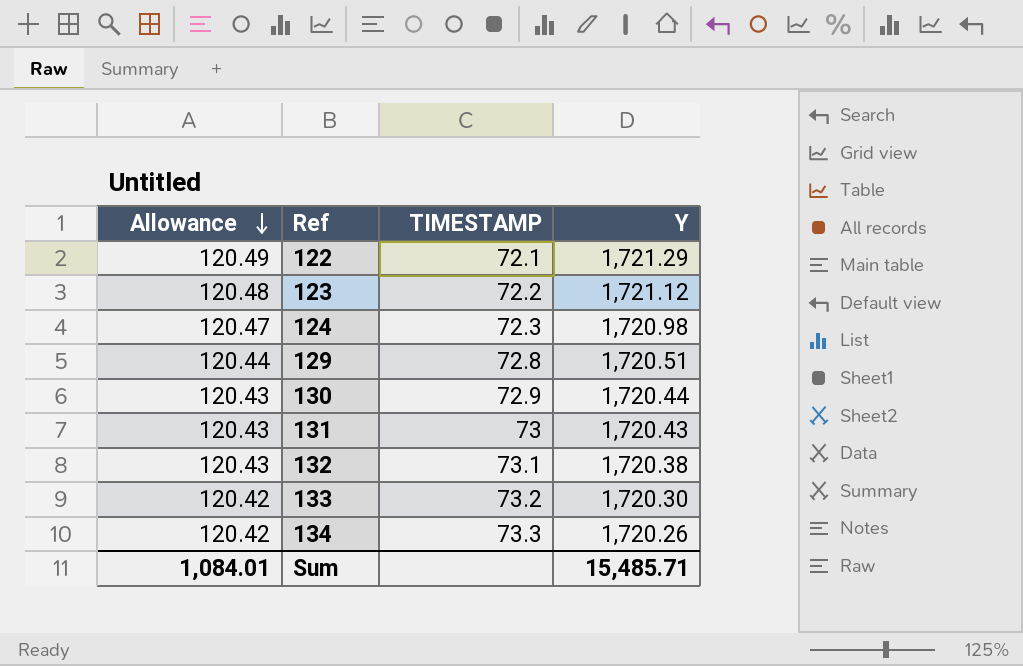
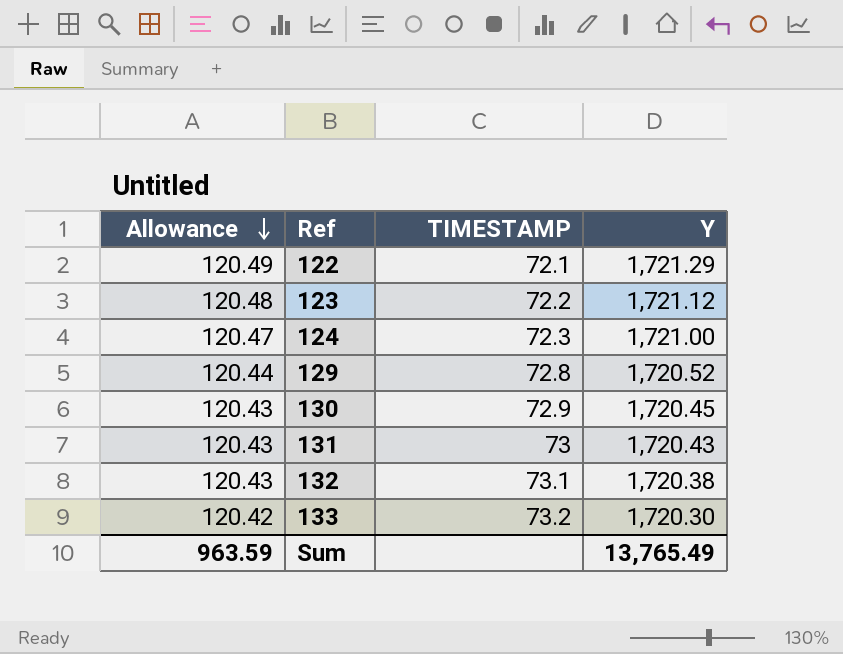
row 134: 120.42 | 73.3 | 1,720.26 -> none
124 | Y: 1,720.98 -> 1,721.00
129 | Y: 1,720.51 -> 1,720.52
130 | Y: 1,720.44 -> 1,720.45
Sum | Allowance: 1,084.01 -> 963.59
Sum | Y: 15,485.71 -> 13,765.49

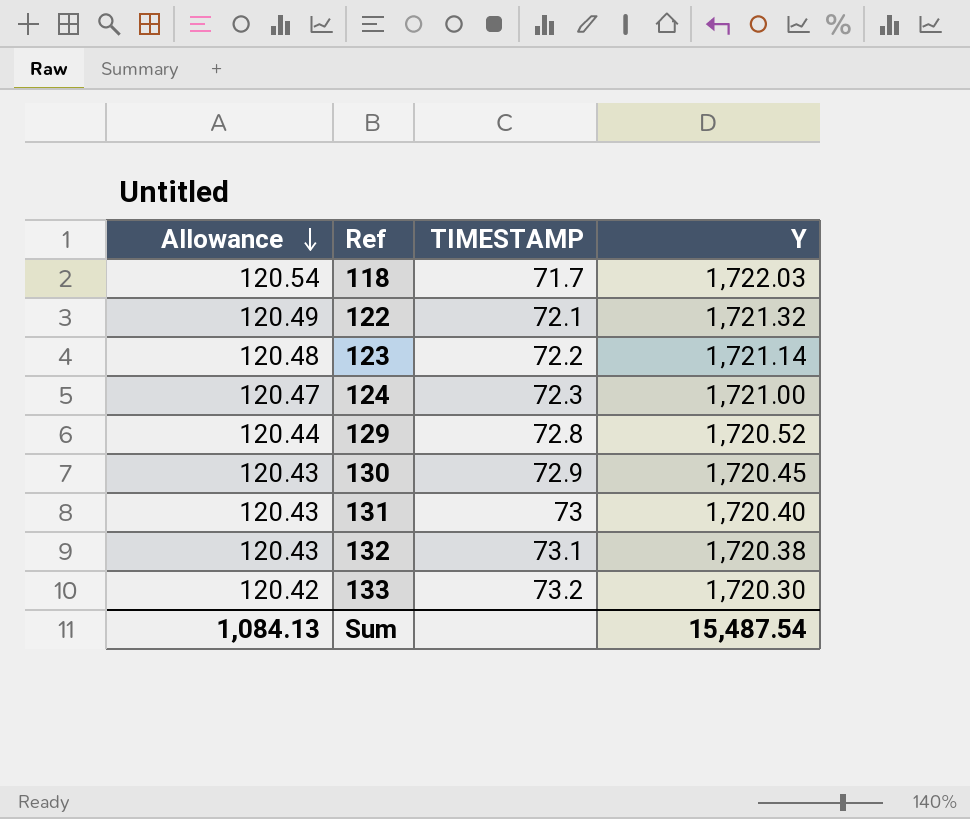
row 118: none -> 120.54 | 71.7 | 1,722.03
122 | Y: 1,721.29 -> 1,721.32
123 | Y: 1,721.12 -> 1,721.14
131 | Y: 1,720.43 -> 1,720.40
Sum | Allowance: 963.59 -> 1,084.13
Sum | Y: 13,765.49 -> 15,487.54

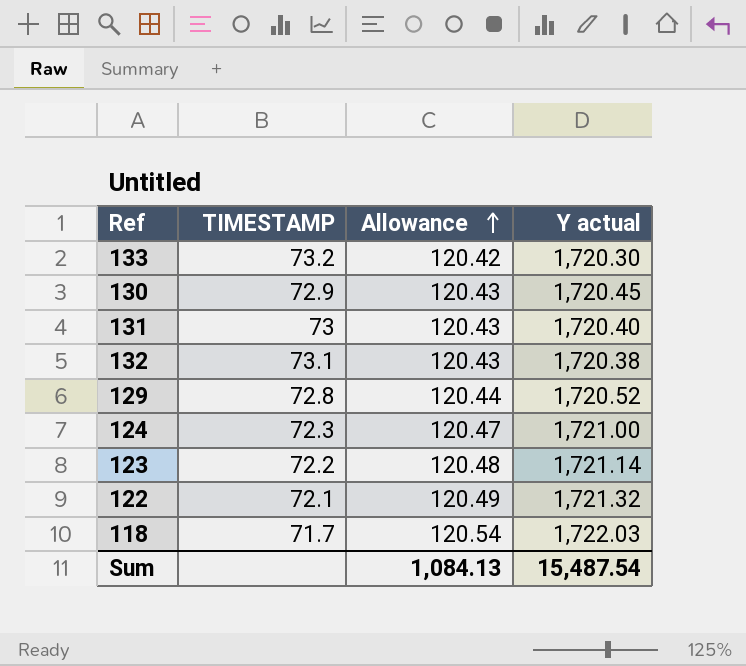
row order: Allowance descending -> Allowance ascending
column Allowance | position: 1 -> 3
column name: Y -> Y actual

